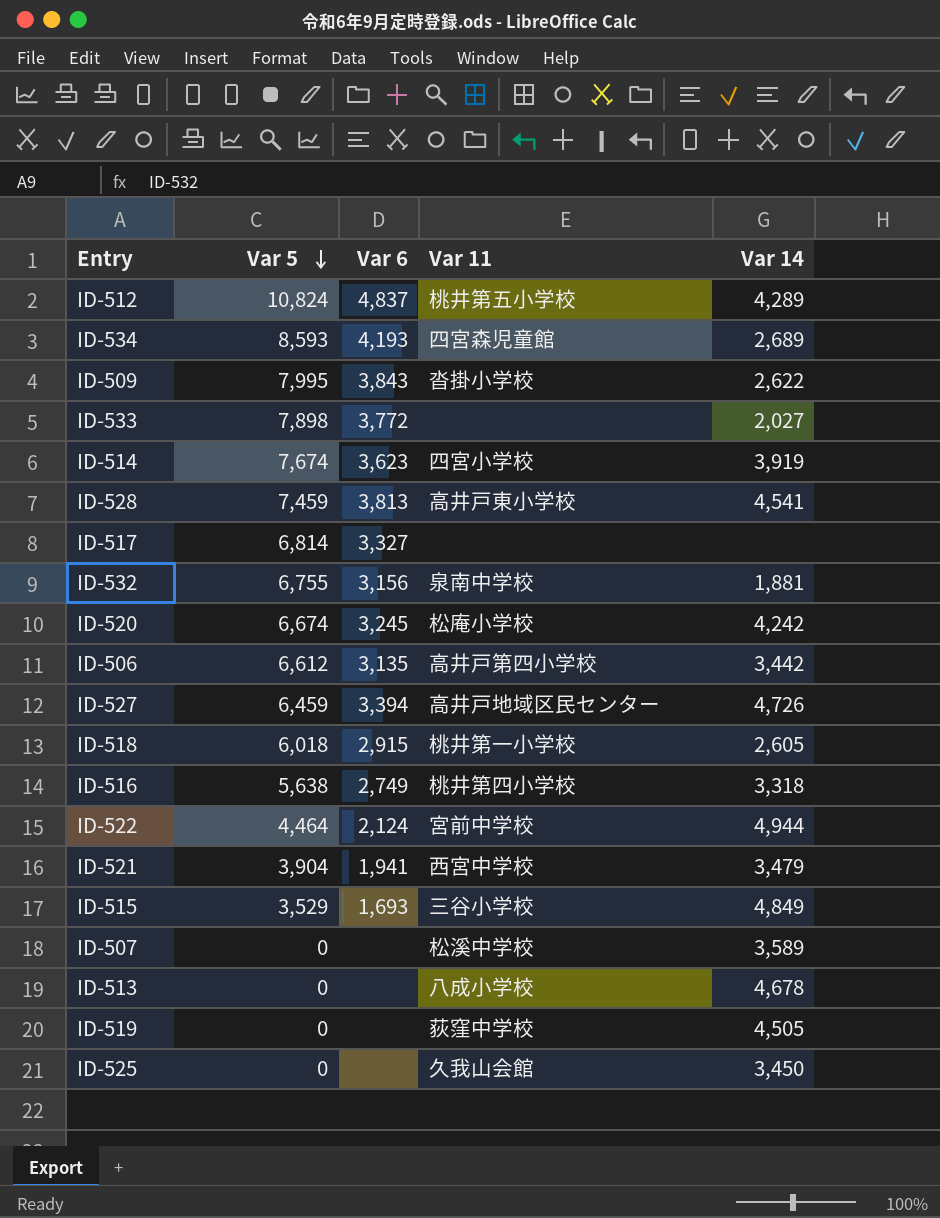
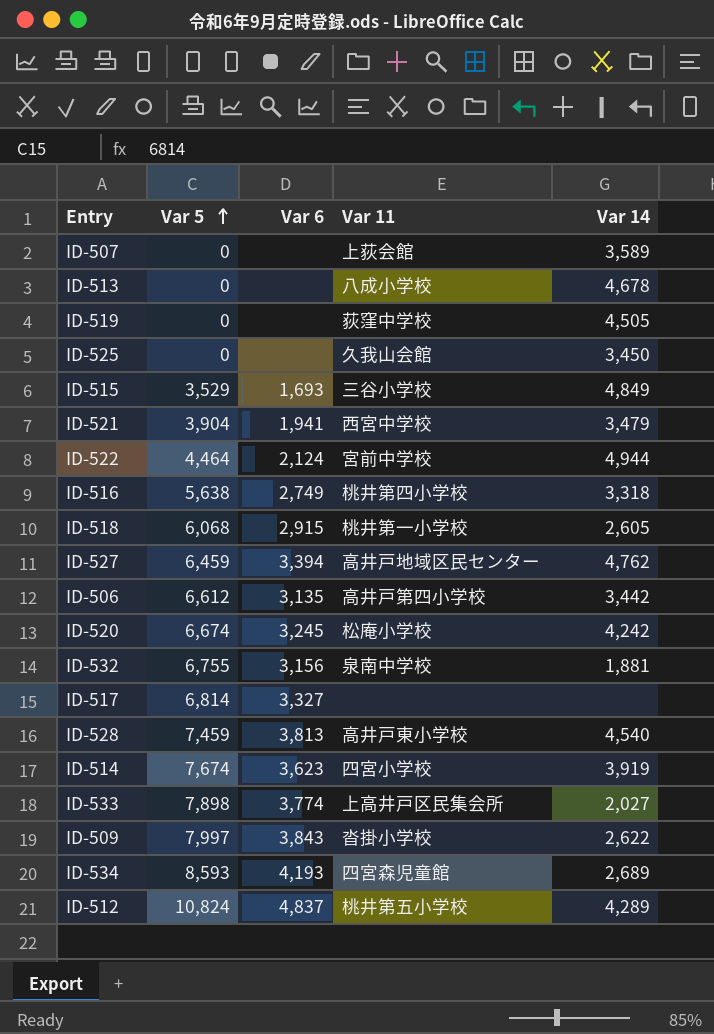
row order: Var 5 descending -> Var 5 ascending
ID-507 | Var 11: 松溪中学校 -> 上荻会館
ID-518 | Var 5: 6,018 -> 6,068
ID-527 | Var 14: 4,726 -> 4,762
ID-528 | Var 14: 4,541 -> 4,540
ID-533 | Var 6: 3,772 -> 3,774
ID-533 | Var 11: none -> 上高井戸区民集会所
ID-509 | Var 5: 7,995 -> 7,997

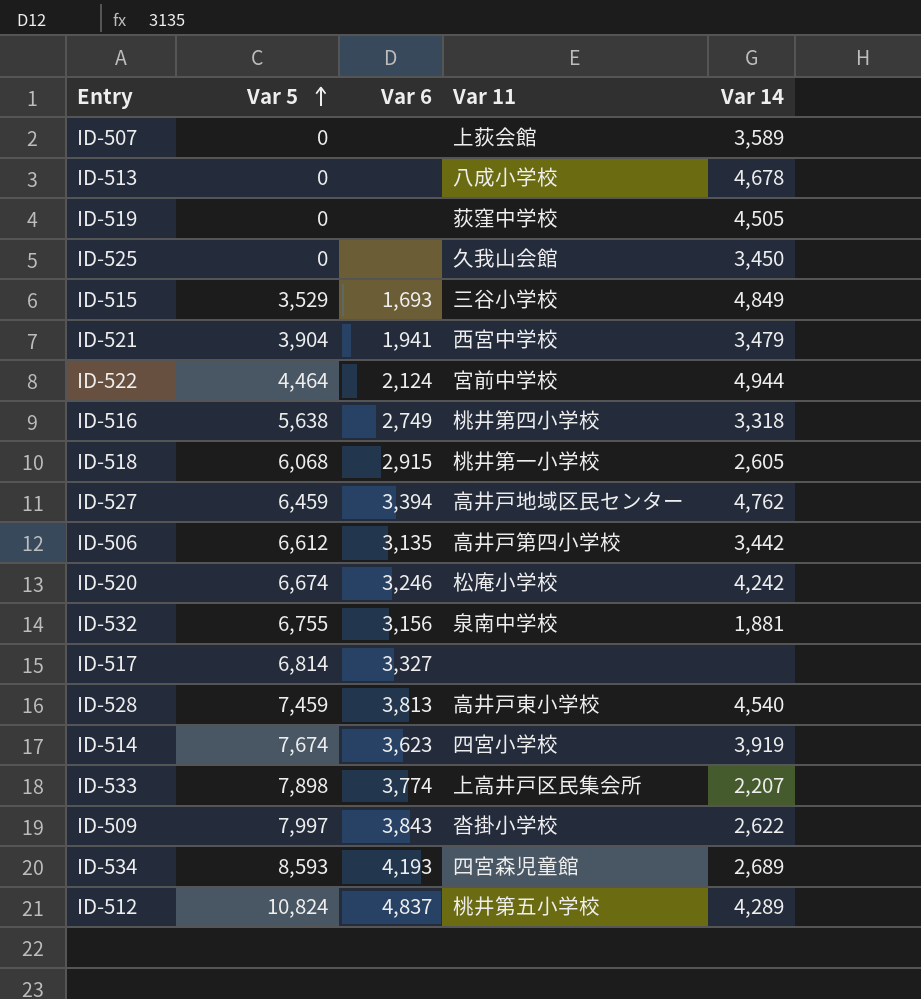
ID-520 | Var 6: 3,245 -> 3,246
ID-533 | Var 14: 2,027 -> 2,207

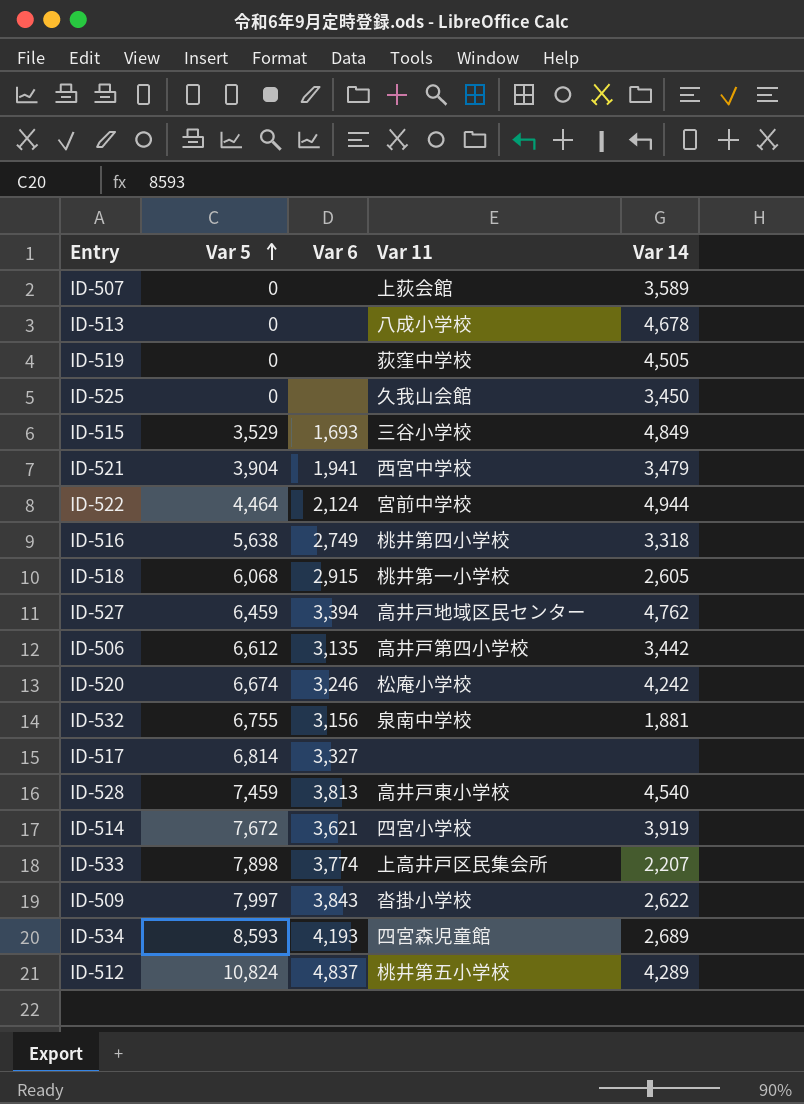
ID-514 | Var 5: 7,674 -> 7,672
ID-514 | Var 6: 3,623 -> 3,621

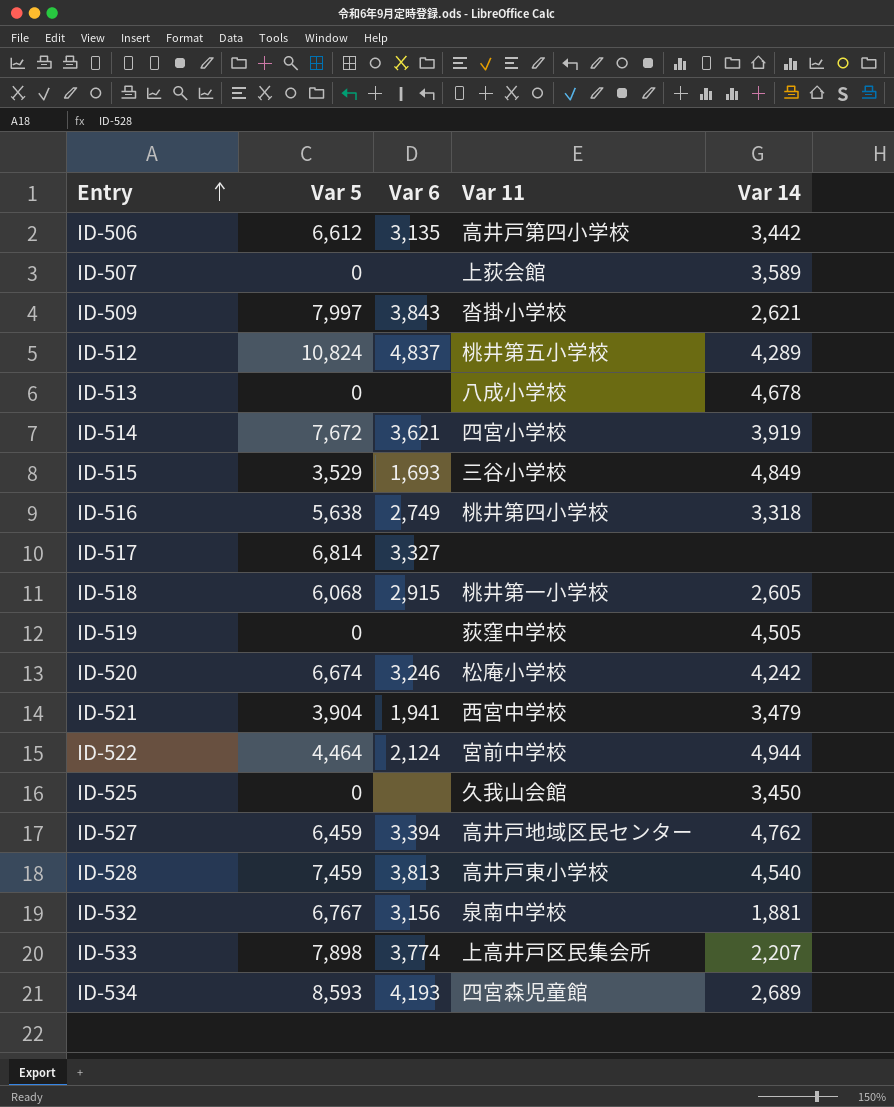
row order: Var 5 ascending -> Entry ascending
ID-509 | Var 14: 2,622 -> 2,621
ID-532 | Var 5: 6,755 -> 6,767

